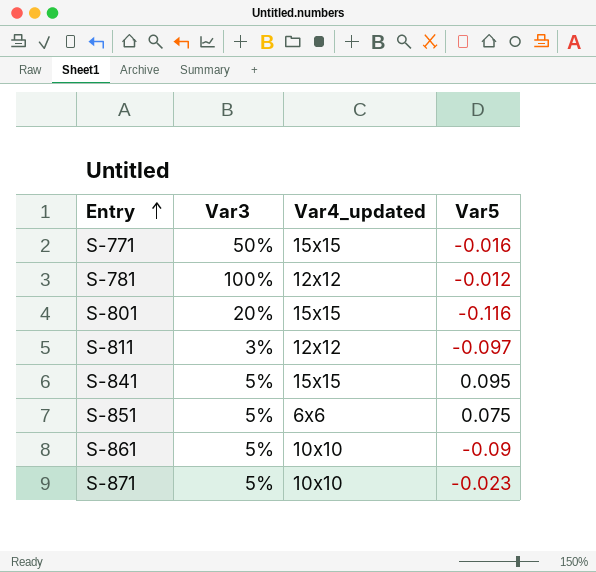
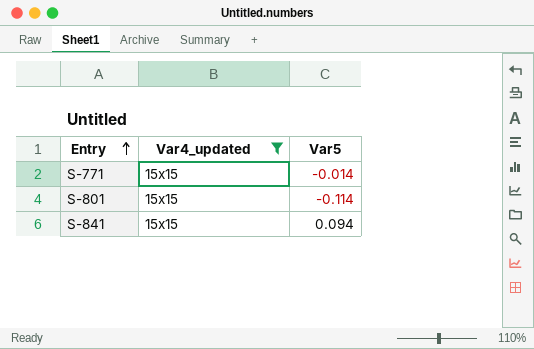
filter: none -> Var4_updated = 15x15
column Var3 | position: 2 -> none
S-771 | Var5: -0.016 -> -0.014
S-801 | Var5: -0.116 -> -0.114
S-841 | Var5: 0.095 -> 0.094

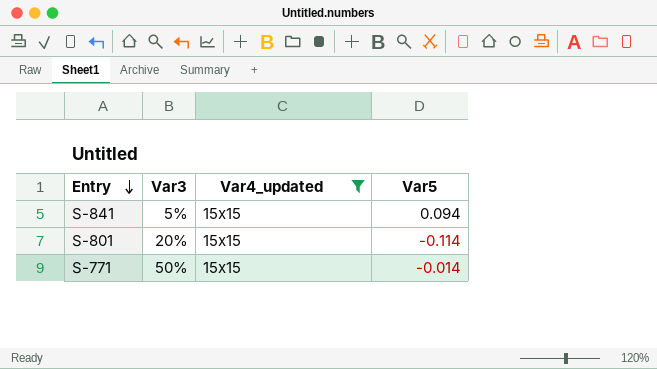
row order: Entry ascending -> Entry descending
column Var3 | position: none -> 2

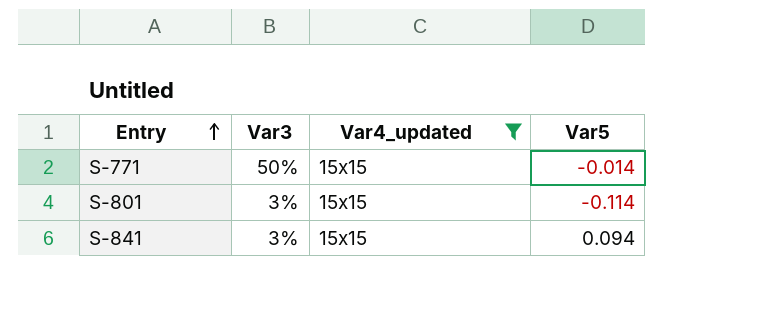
row order: Entry descending -> Entry ascending
S-801 | Var3: 20% -> 3%
S-841 | Var3: 5% -> 3%

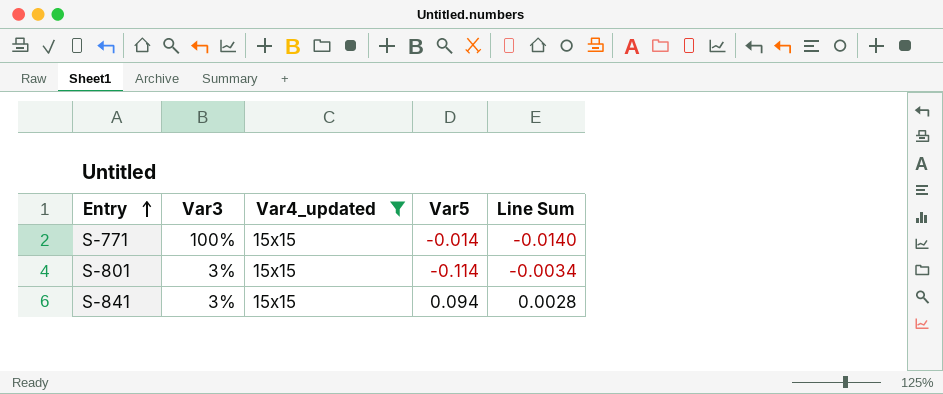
column Line Sum | formula: none -> [Var3] * [Var5]
S-771 | Var3: 50% -> 100%

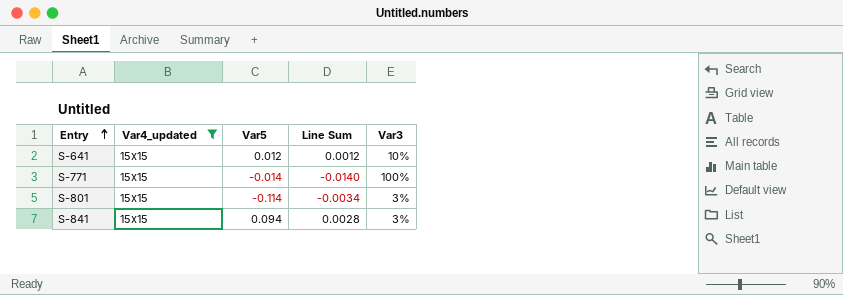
column Var3 | position: 2 -> 5
row S-641: none -> 15x15 | 0.012 | 0.0012 | 10%

